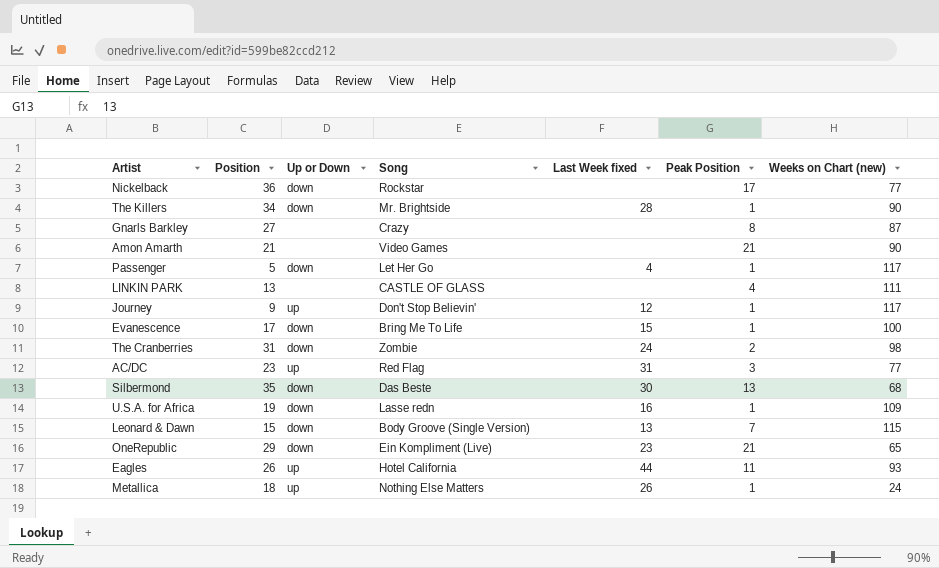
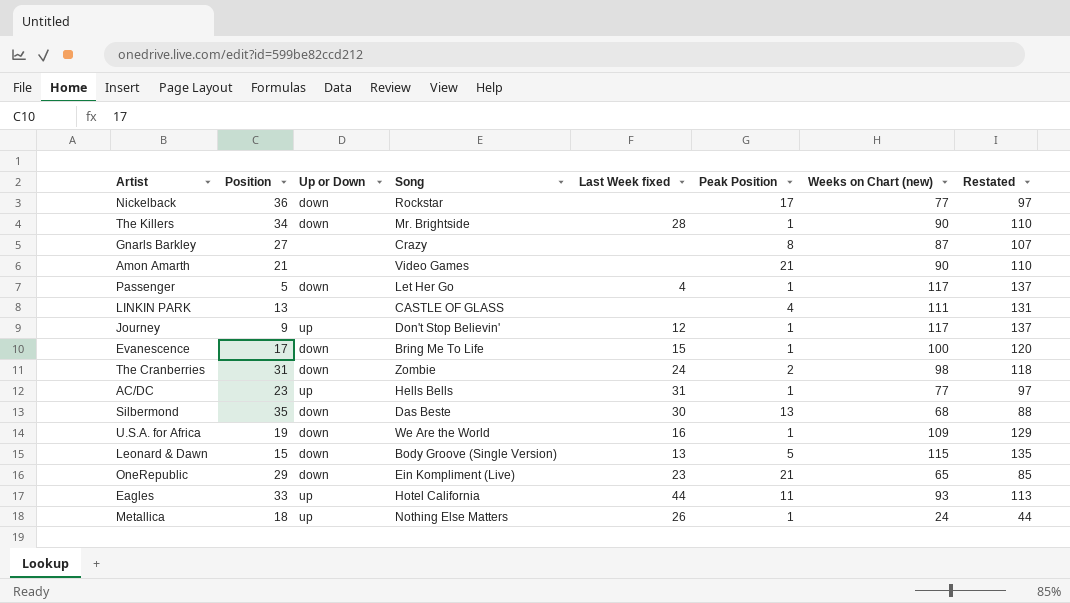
column Restated | formula: none -> [Weeks on Chart (new)] + 20
AC/DC | Song: Red Flag -> Hells Bells
AC/DC | Peak Position: 3 -> 1
U.S.A. for Africa | Song: Lasse redn -> We Are the World
Leonard & Dawn | Peak Position: 7 -> 5
Eagles | Position: 26 -> 33

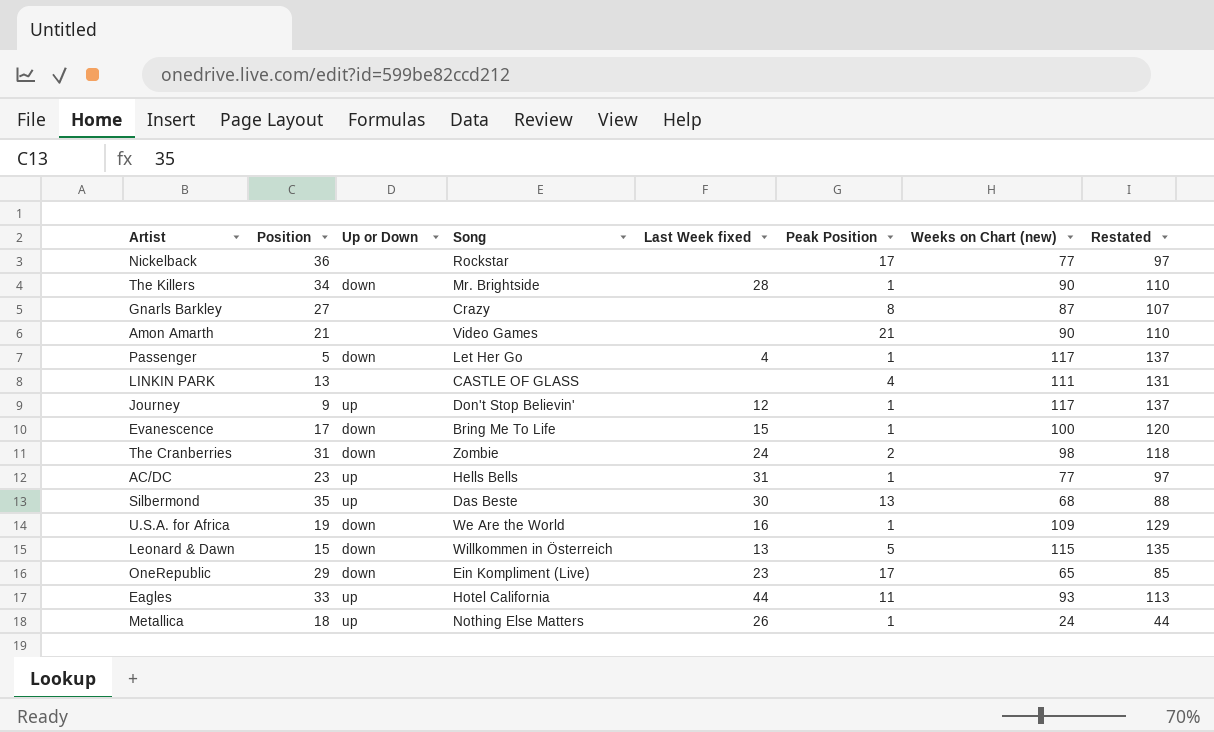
Nickelback | Up or Down: down -> none
Silbermond | Up or Down: down -> up
Leonard & Dawn | Song: Body Groove (Single Version) -> Willkommen in Österreich
OneRepublic | Peak Position: 21 -> 17

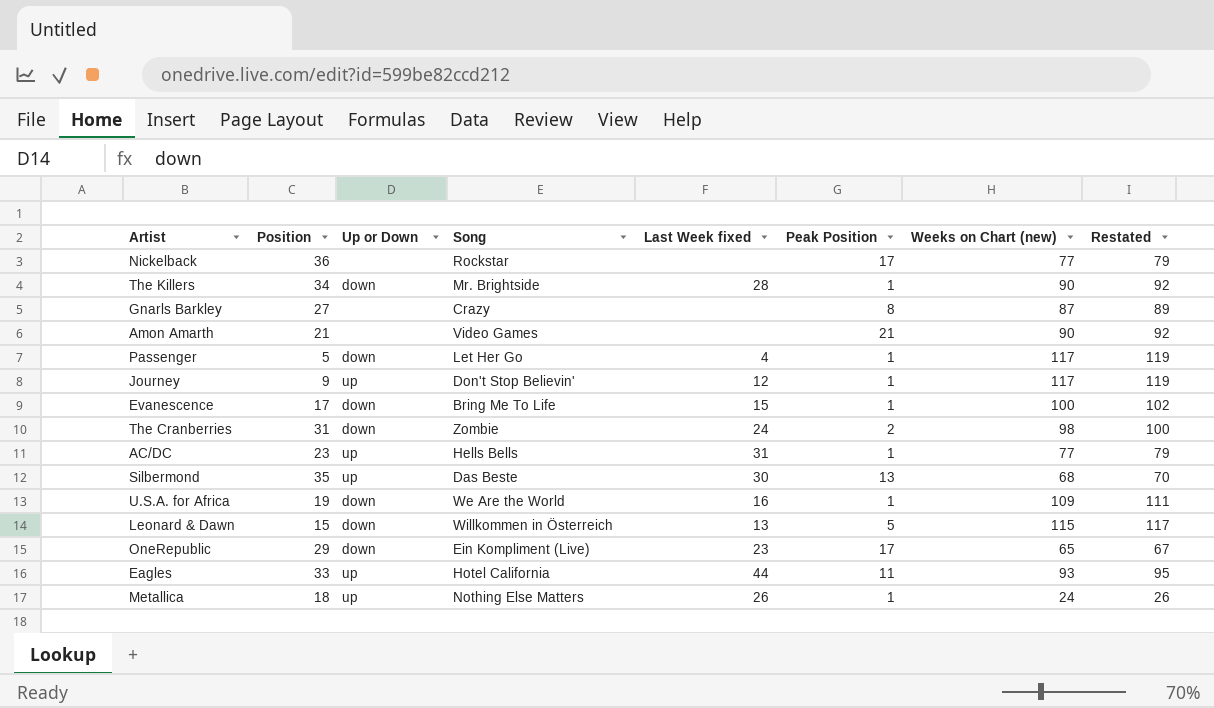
column Restated | formula: [Weeks on Chart (new)] + 20 -> [Weeks on Chart (new)] + 2
row LINKIN PARK: 13 | none | CASTLE OF GLASS | none | 4 | 111 | 131 -> none

